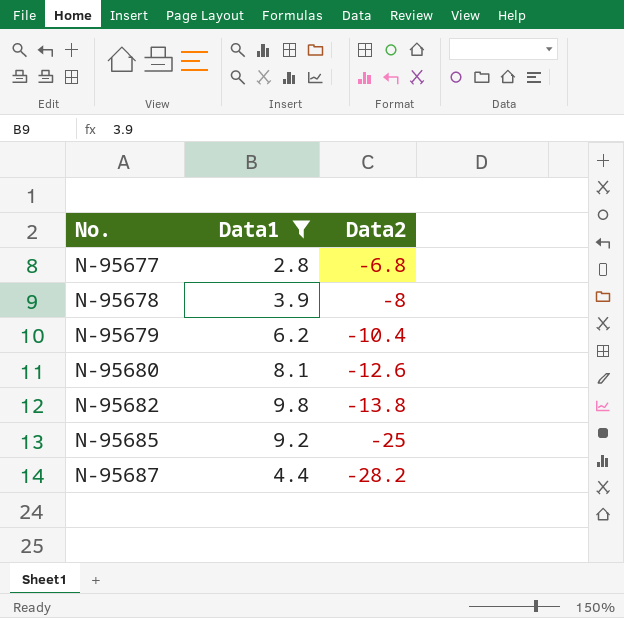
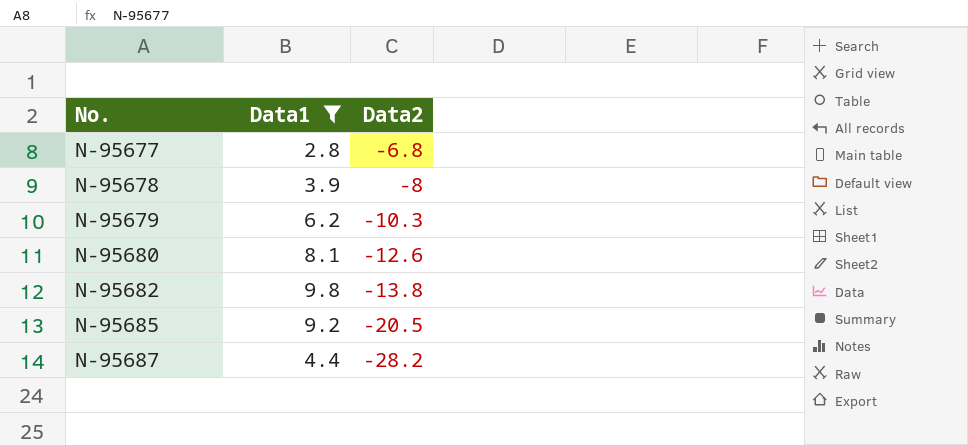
N-95679 | Data2: -10.4 -> -10.3
N-95685 | Data2: -25 -> -20.5

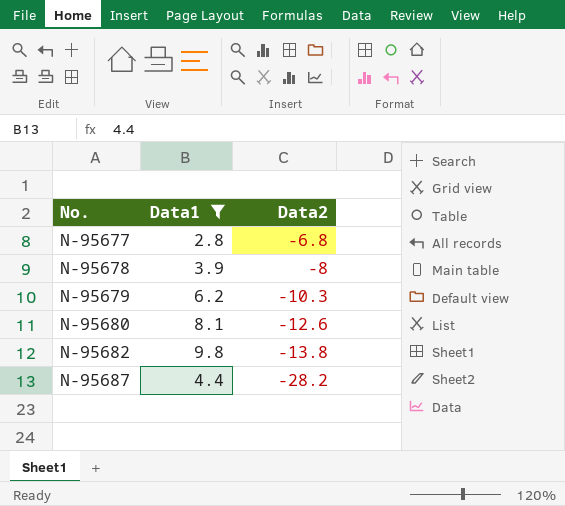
row N-95685: 9.2 | -20.5 -> none

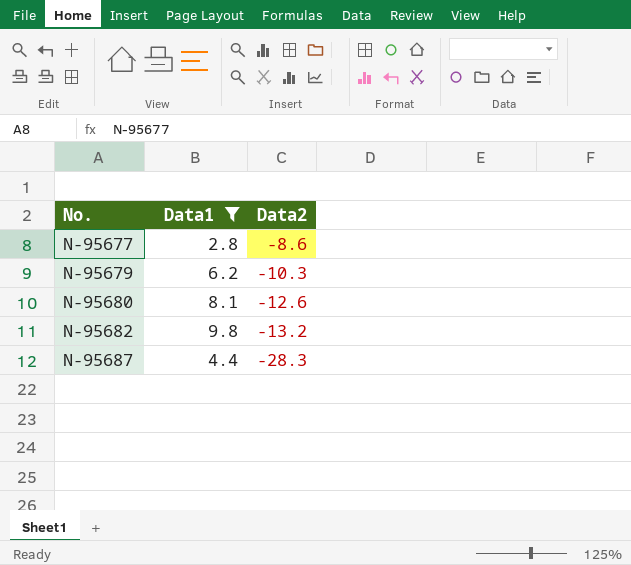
row N-95678: 3.9 | -8 -> none
N-95677 | Data2: -6.8 -> -8.6
N-95682 | Data2: -13.8 -> -13.2
N-95687 | Data2: -28.2 -> -28.3

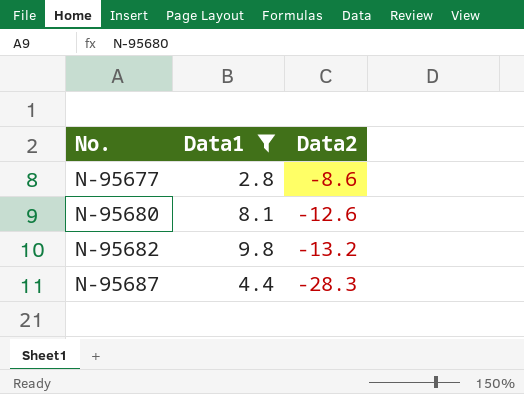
row N-95679: 6.2 | -10.3 -> none

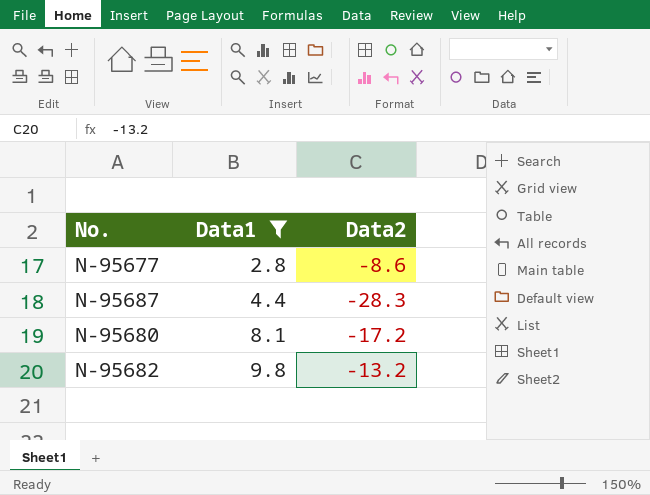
row order: No. ascending -> Data1 ascending
N-95680 | Data2: -12.6 -> -17.2

